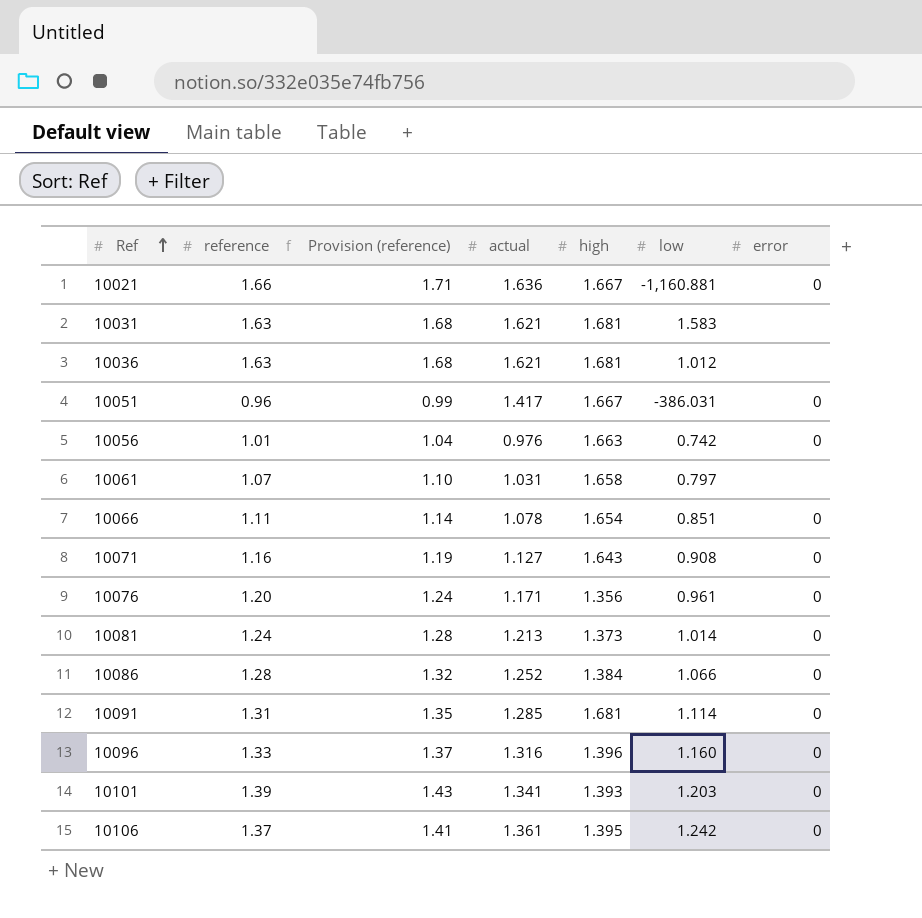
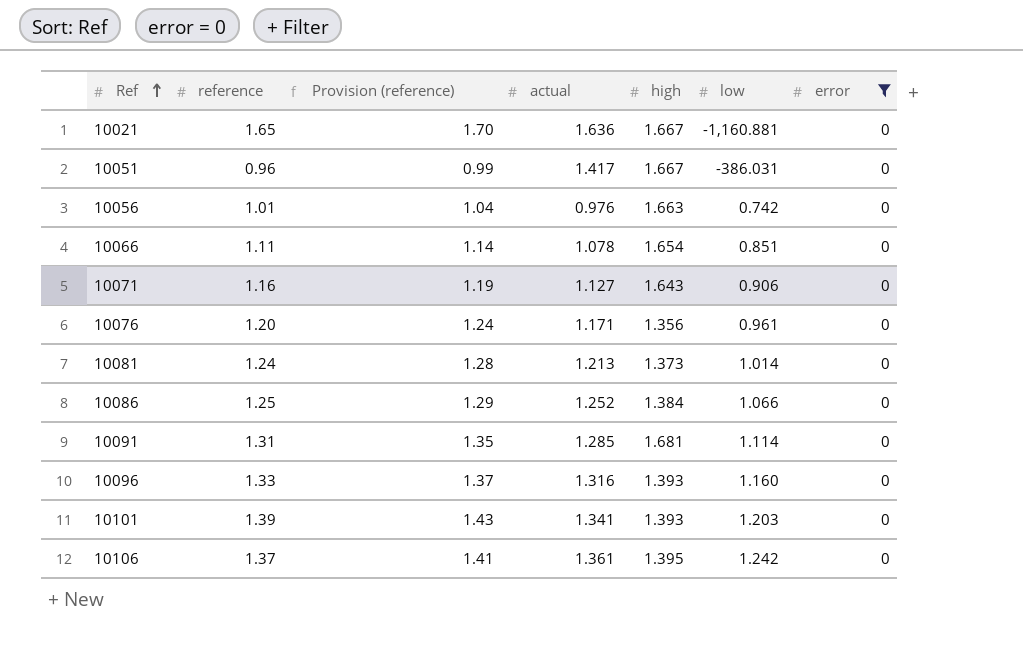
filter: none -> error = 0
10021 | reference: 1.66 -> 1.65
10021 | Provision (reference): 1.71 -> 1.70
10071 | low: 0.908 -> 0.906
10086 | reference: 1.28 -> 1.25
10086 | Provision (reference): 1.32 -> 1.29
10096 | high: 1.396 -> 1.393

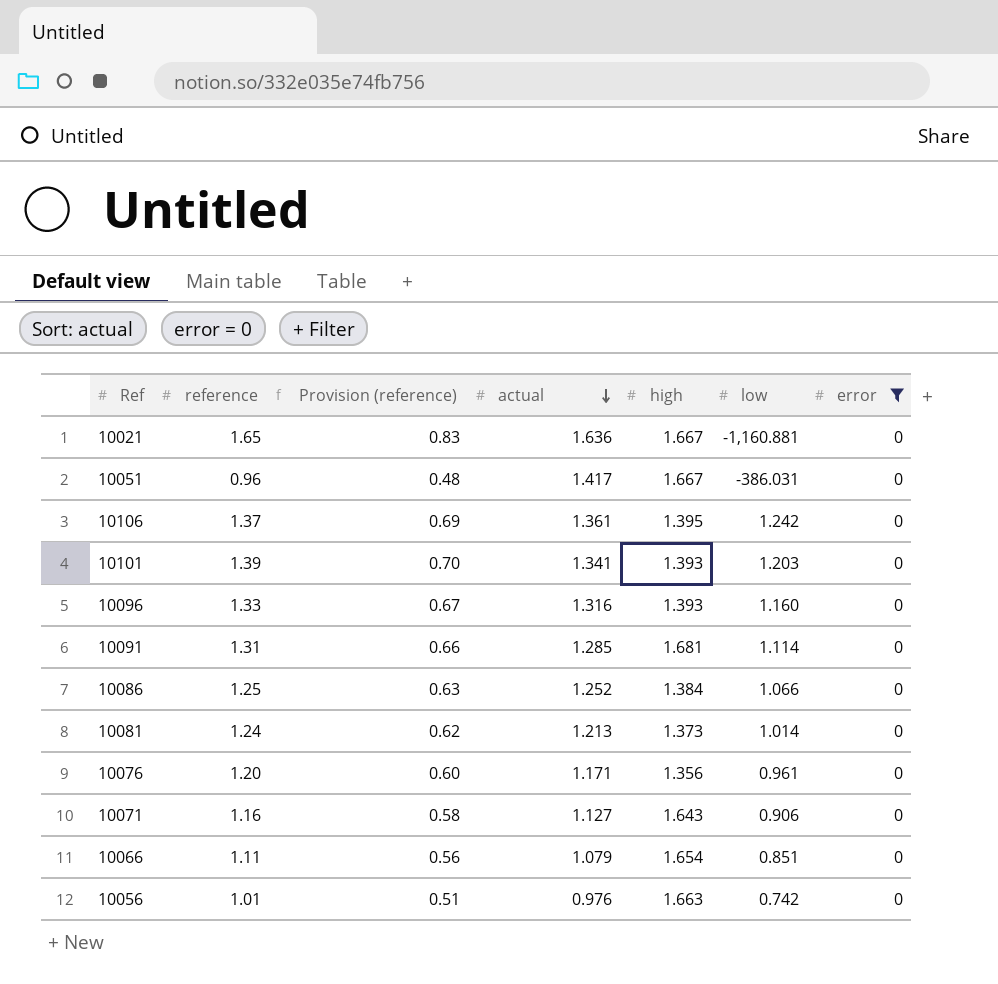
row order: Ref ascending -> actual descending
column Provision (reference) | formula: [reference] * 1.03 -> [reference] * 0.5
10066 | actual: 1.078 -> 1.079

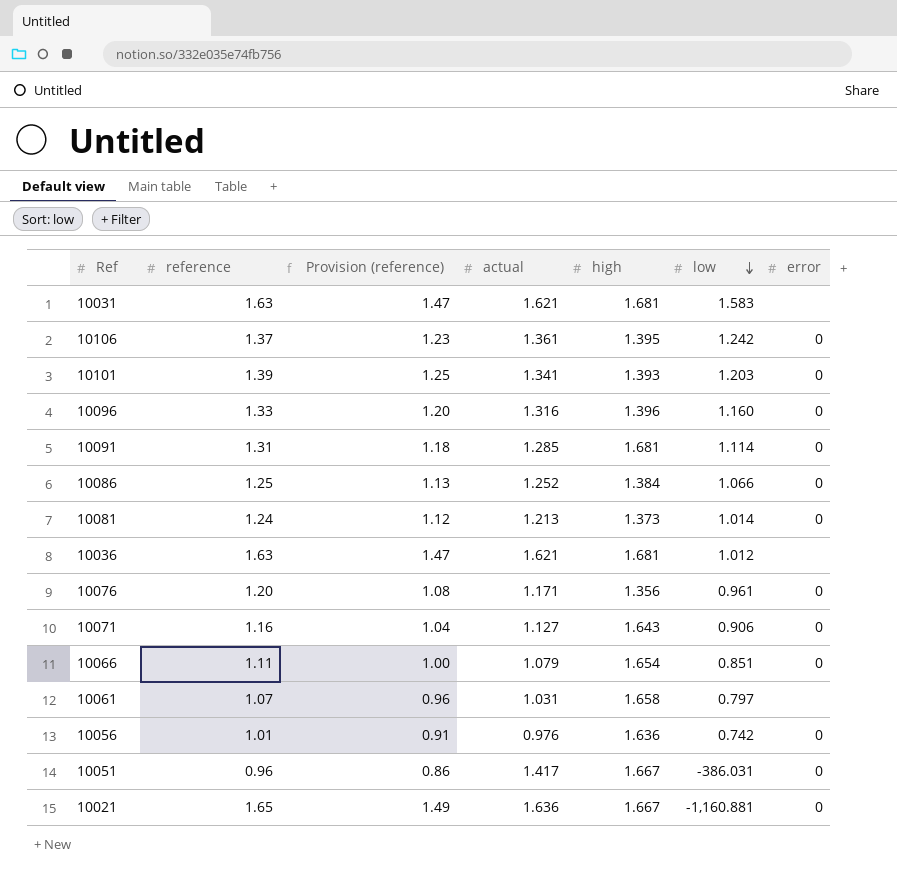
filter: error = 0 -> none
row order: actual descending -> low descending
column Provision (reference) | formula: [reference] * 0.5 -> [reference] * 0.9
10096 | high: 1.393 -> 1.396
10056 | high: 1.663 -> 1.636

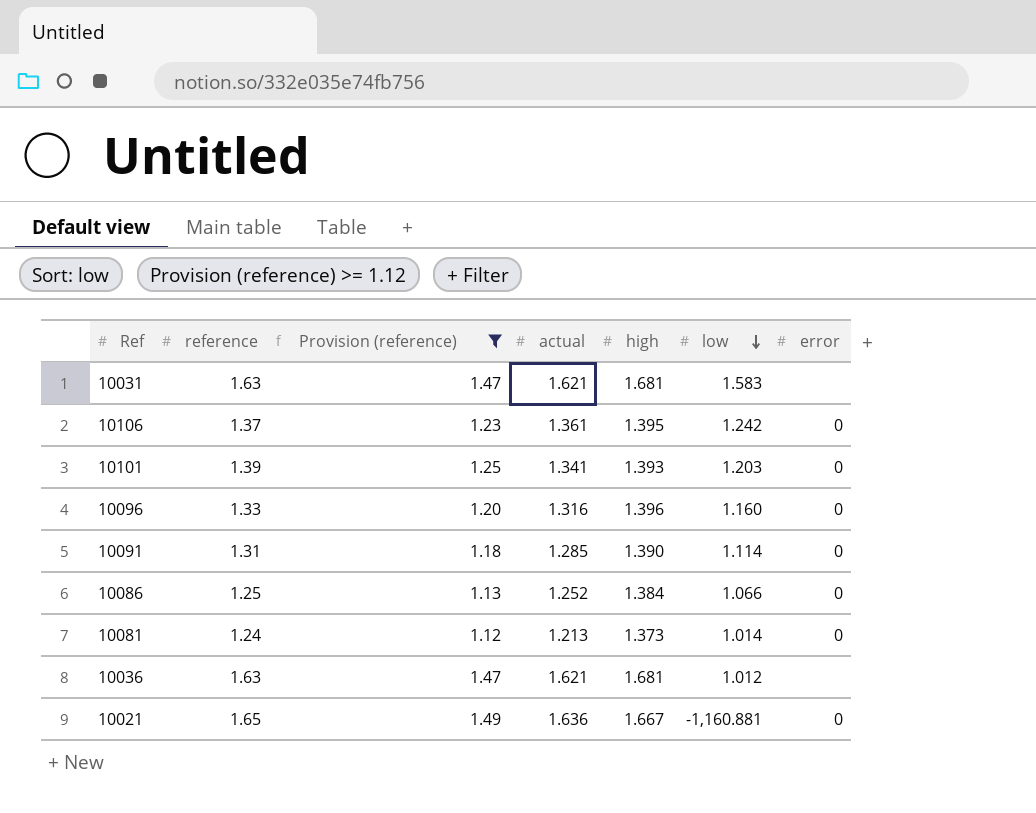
filter: none -> Provision (reference) >= 1.12
10091 | high: 1.681 -> 1.390

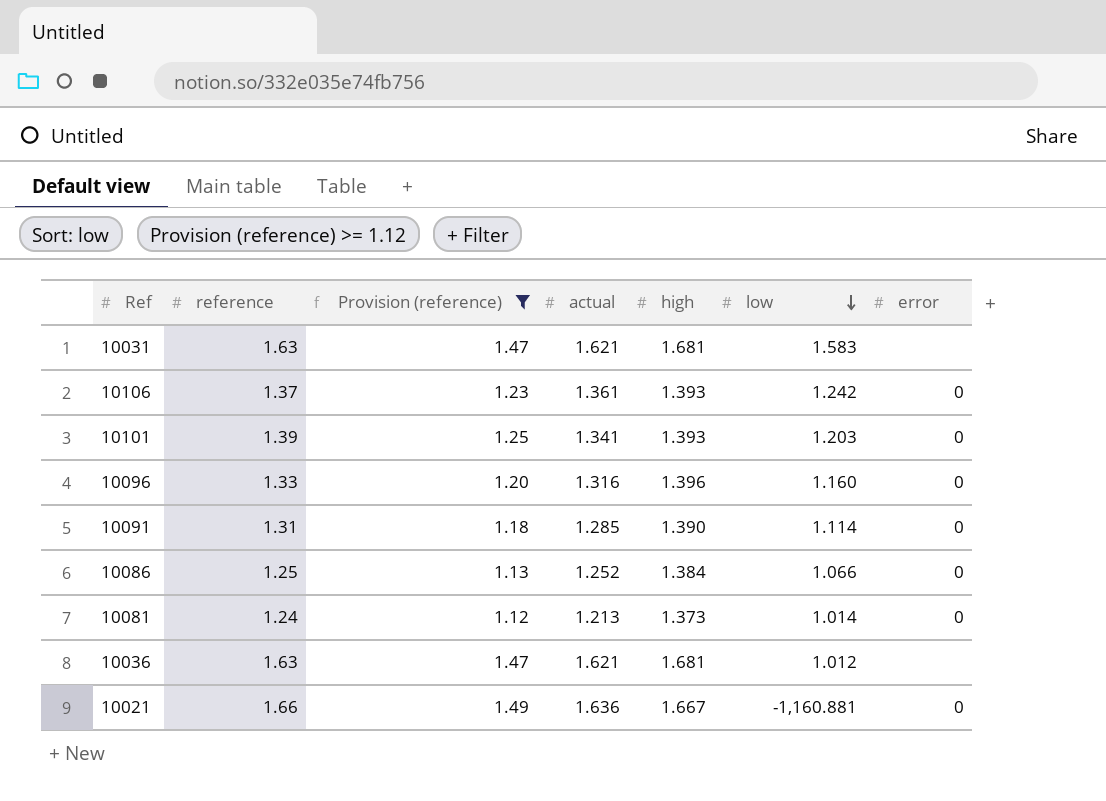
10106 | high: 1.395 -> 1.393
10021 | reference: 1.65 -> 1.66

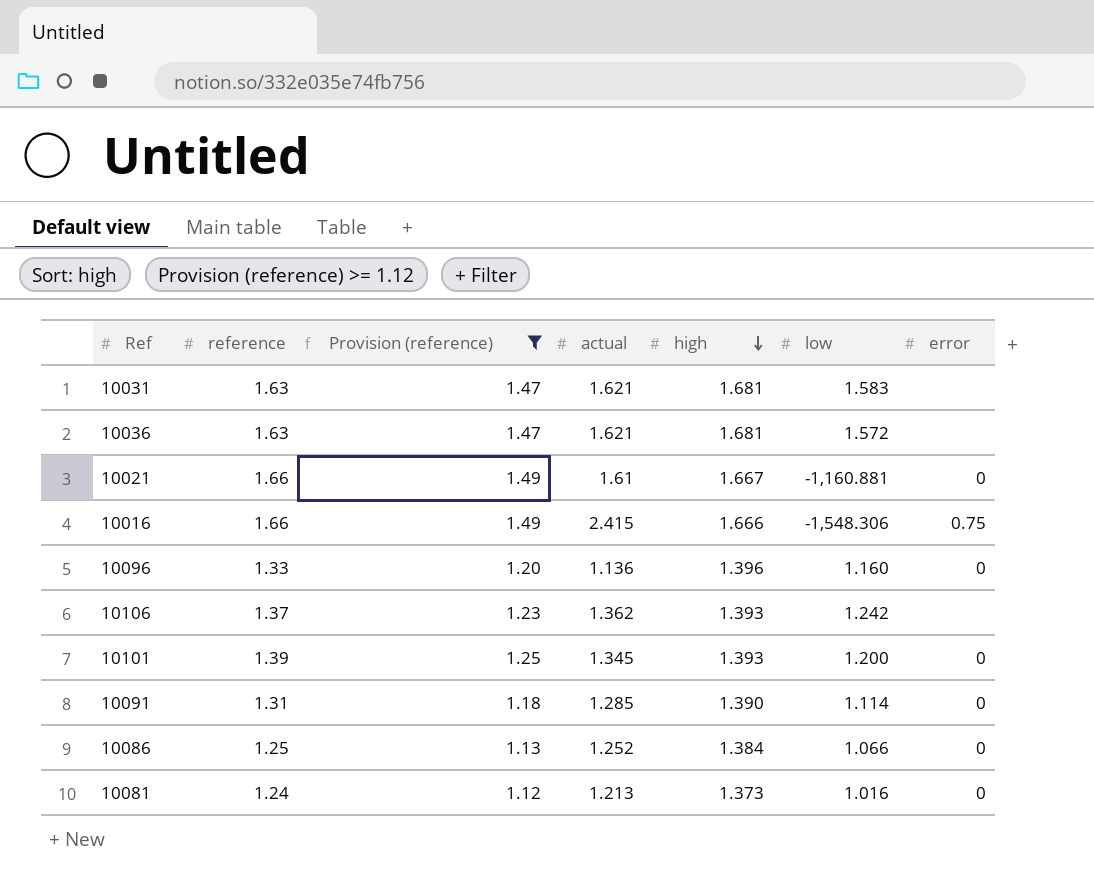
row order: low descending -> high descending
10036 | low: 1.012 -> 1.572
10021 | actual: 1.636 -> 1.61
row 10016: none -> 1.66 | 1.49 | 2.415 | 1.666 | -1,548.306 | 0.75
10096 | actual: 1.316 -> 1.136
10106 | actual: 1.361 -> 1.362
10106 | error: 0 -> none
10101 | actual: 1.341 -> 1.345
10101 | low: 1.203 -> 1.200
10081 | low: 1.014 -> 1.016

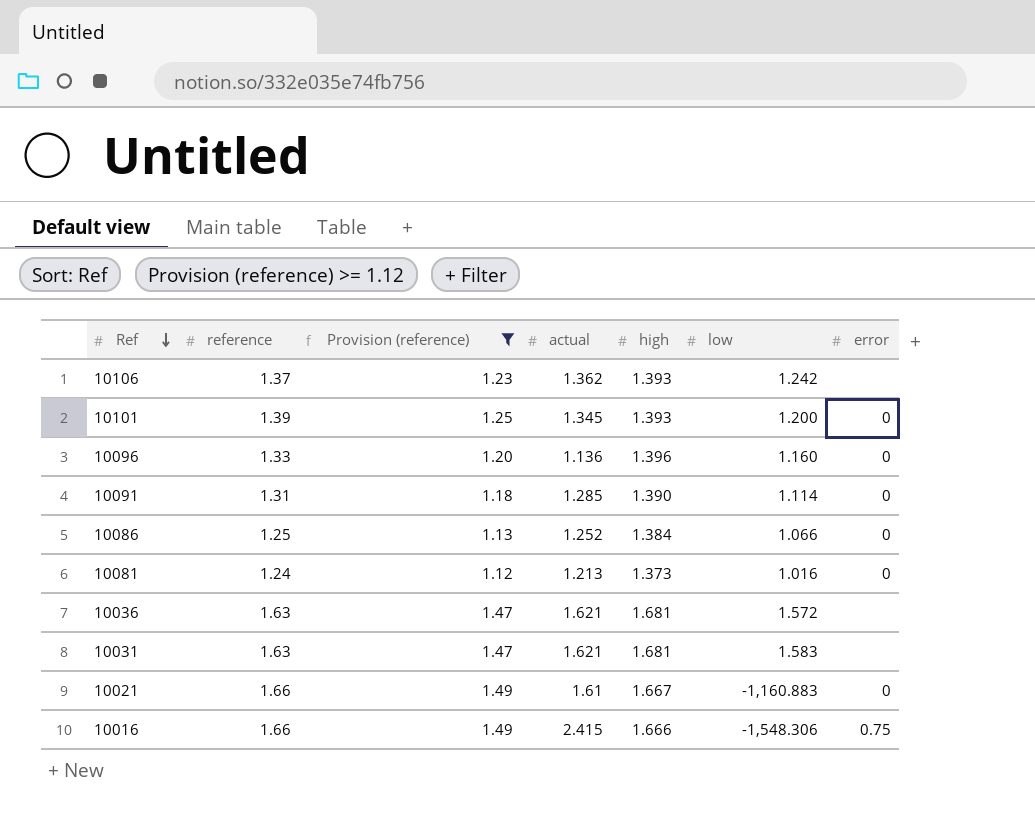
row order: high descending -> Ref descending
10021 | low: -1,160.881 -> -1,160.883

